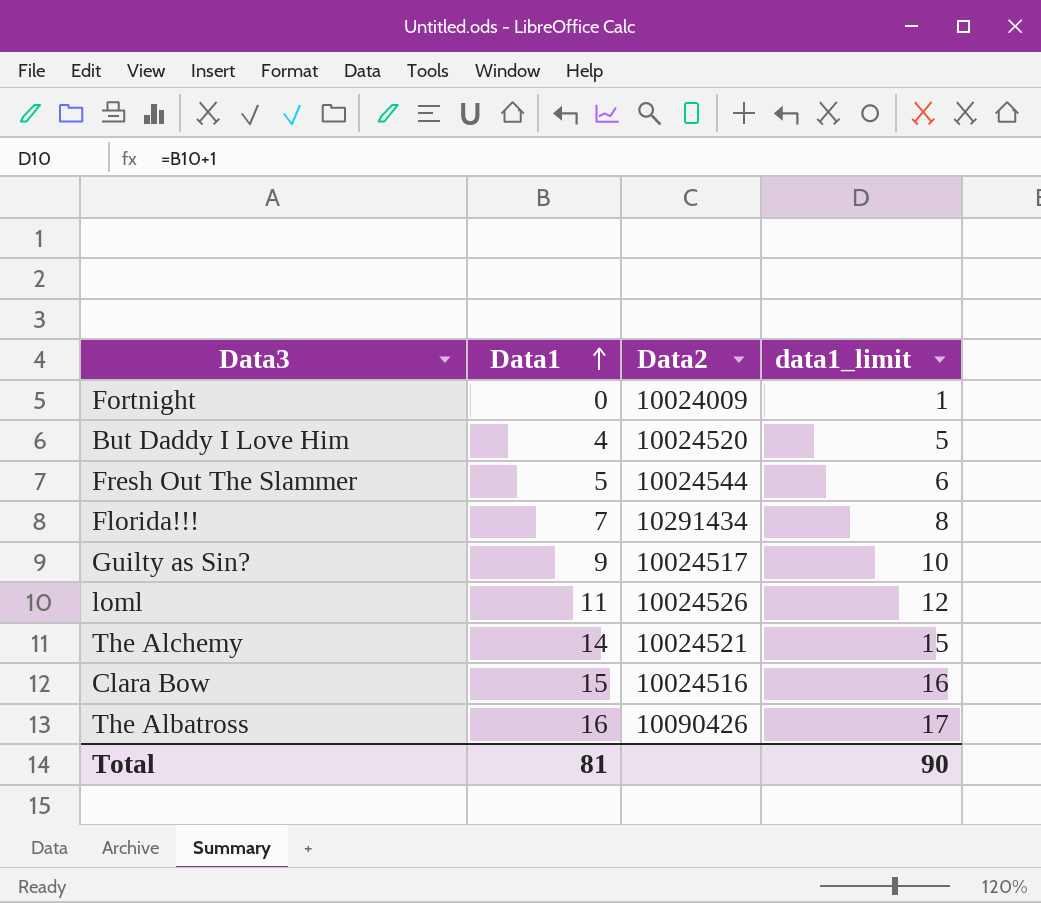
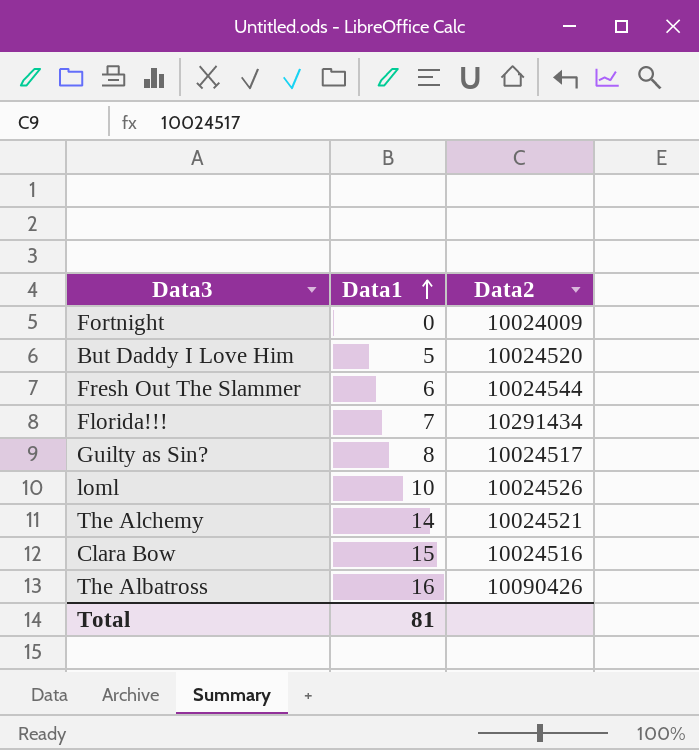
column data1_limit | formula: [Data1] + 1 -> none
But Daddy I Love Him | Data1: 4 -> 5
Fresh Out The Slammer | Data1: 5 -> 6
Guilty as Sin? | Data1: 9 -> 8
loml | Data1: 11 -> 10

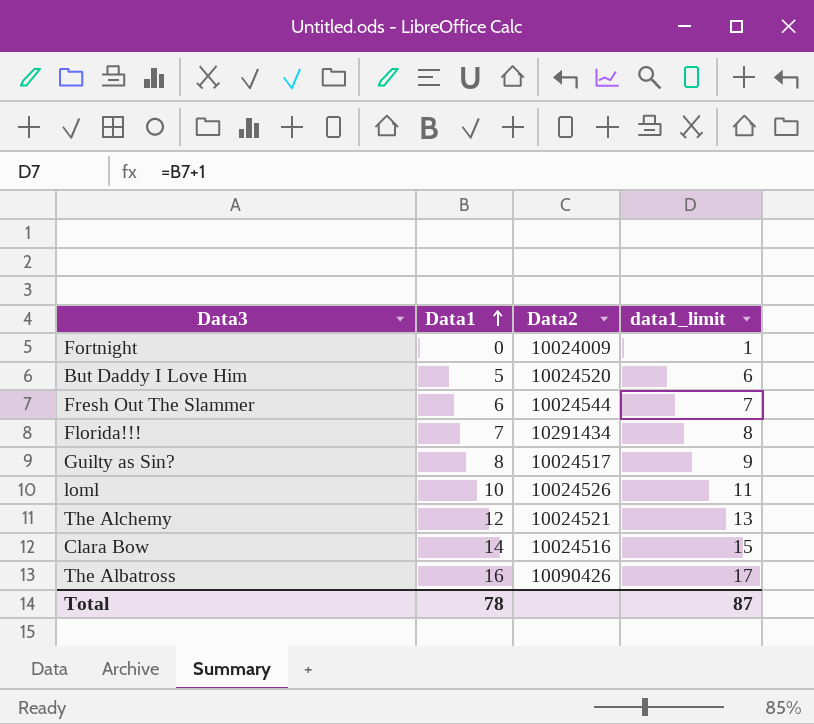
column data1_limit | formula: none -> [Data1] + 1
The Alchemy | Data1: 14 -> 12
Clara Bow | Data1: 15 -> 14
Total | Data1: 81 -> 78

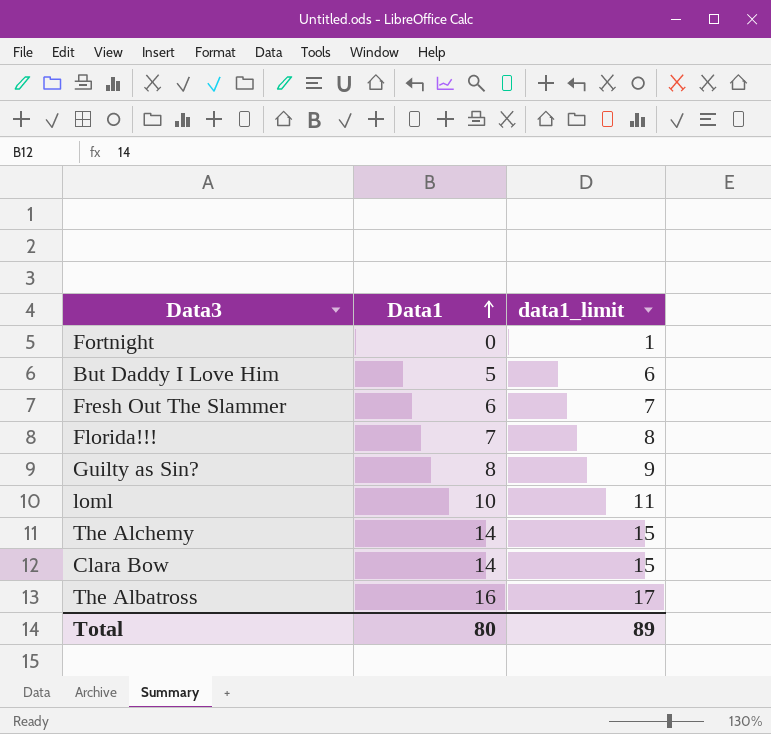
column Data2 | position: 3 -> none
The Alchemy | Data1: 12 -> 14
The Alchemy | data1_limit: 13 -> 15
Total | Data1: 78 -> 80
Total | data1_limit: 87 -> 89

